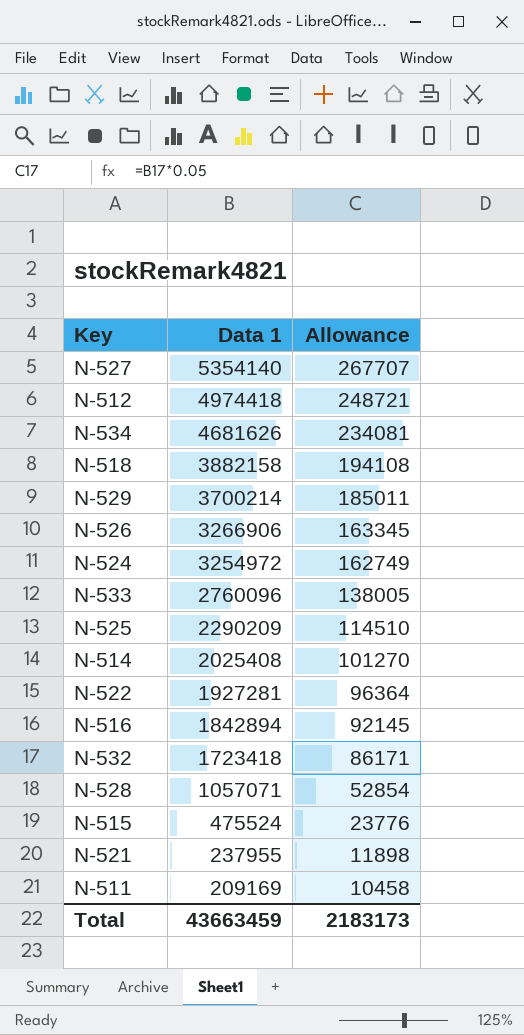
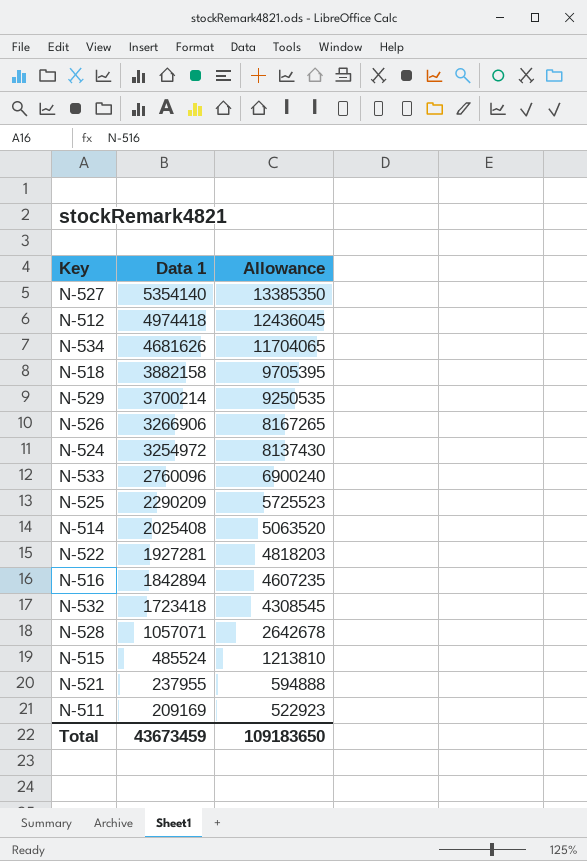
column Allowance | formula: [Data 1] * 0.05 -> [Data 1] * 2.5
N-515 | Data 1: 475524 -> 485524
Total | Data 1: 43663459 -> 43673459
Total | Allowance: 2183173 -> 109183650

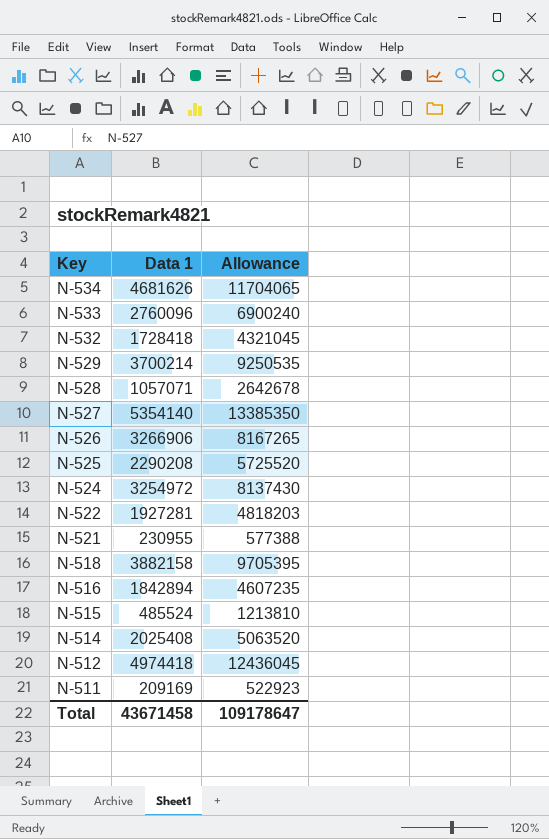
row order: Data 1 descending -> Key descending
N-532 | Data 1: 1723418 -> 1728418
N-532 | Allowance: 4308545 -> 4321045
N-525 | Data 1: 2290209 -> 2290208
N-525 | Allowance: 5725523 -> 5725520
N-521 | Data 1: 237955 -> 230955
N-521 | Allowance: 594888 -> 577388
Total | Data 1: 43673459 -> 43671458
Total | Allowance: 109183650 -> 109178647

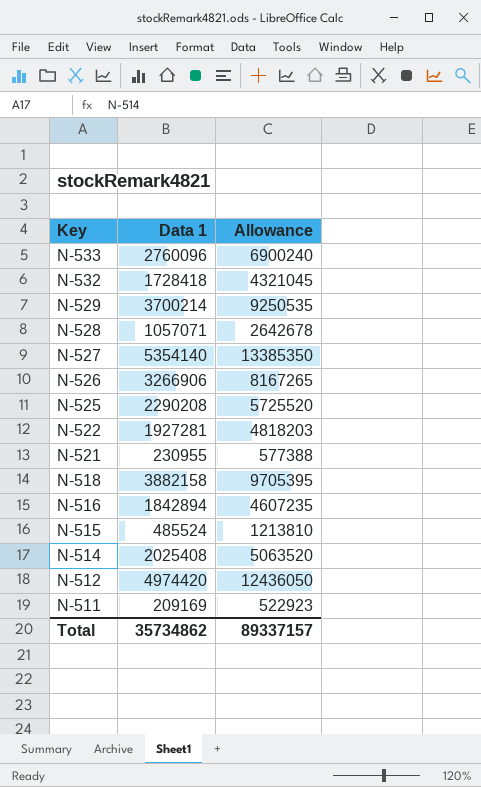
row N-534: 4681626 | 11704065 -> none
row N-524: 3254972 | 8137430 -> none
N-512 | Data 1: 4974418 -> 4974420
N-512 | Allowance: 12436045 -> 12436050
Total | Data 1: 43671458 -> 35734862
Total | Allowance: 109178647 -> 89337157

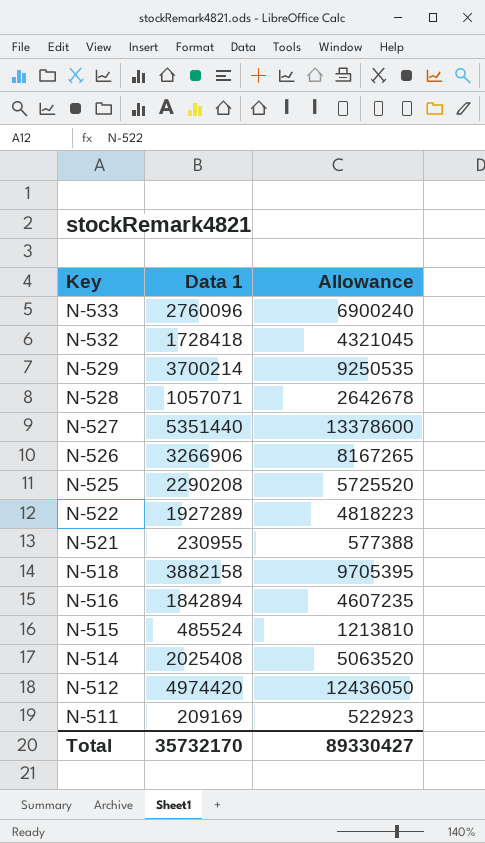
N-527 | Data 1: 5354140 -> 5351440
N-527 | Allowance: 13385350 -> 13378600
N-522 | Data 1: 1927281 -> 1927289
N-522 | Allowance: 4818203 -> 4818223
Total | Data 1: 35734862 -> 35732170
Total | Allowance: 89337157 -> 89330427

